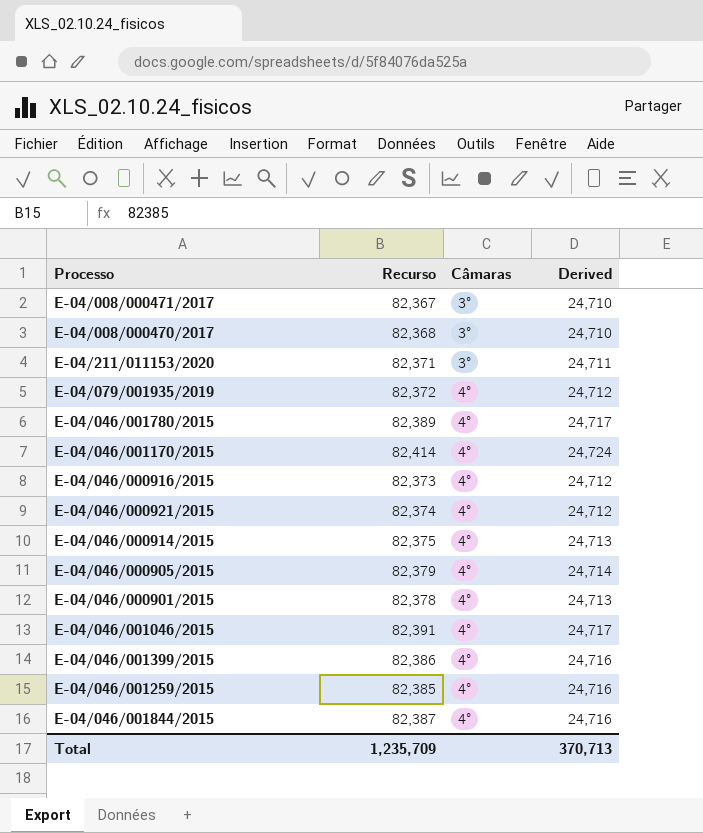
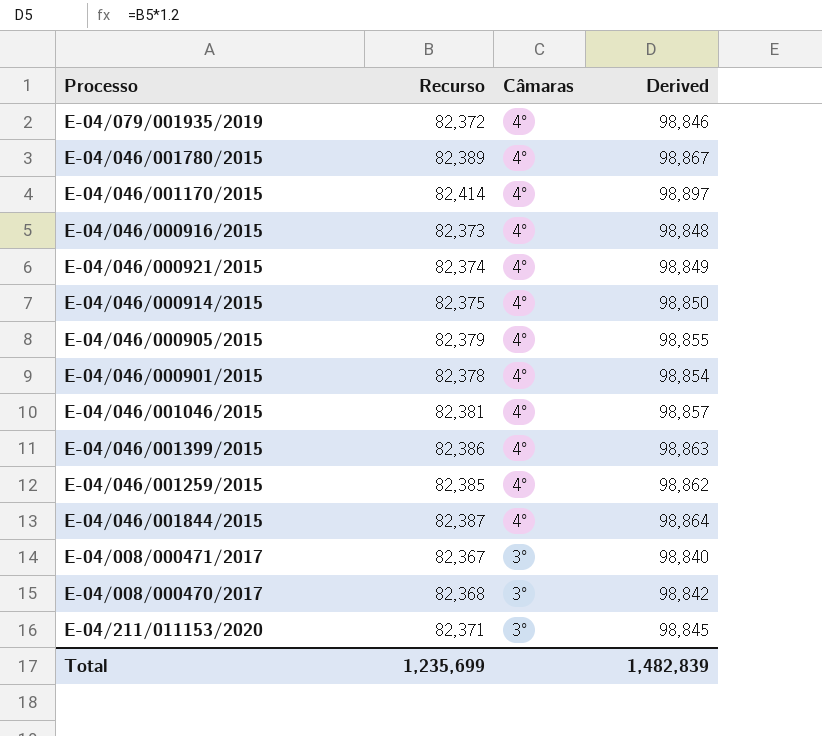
row order: Câmaras ascending -> Câmaras descending
column Derived | formula: [Recurso] * 0.3 -> [Recurso] * 1.2
E-04/046/001046/2015 | Recurso: 82,391 -> 82,381
Total | Recurso: 1,235,709 -> 1,235,699
Total | Derived: 370,713 -> 1,482,839

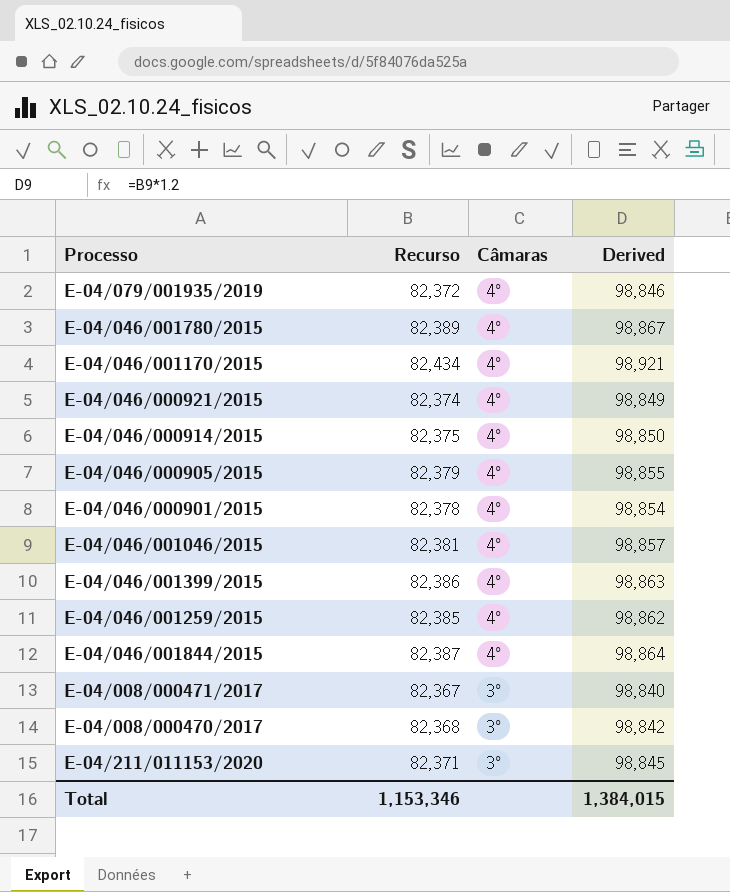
row E-04/046/000916/2015: 82,373 | 4° | 98,848 -> none
E-04/046/001170/2015 | Recurso: 82,414 -> 82,434
E-04/046/001170/2015 | Derived: 98,897 -> 98,921
Total | Recurso: 1,235,699 -> 1,153,346
Total | Derived: 1,482,839 -> 1,384,015

